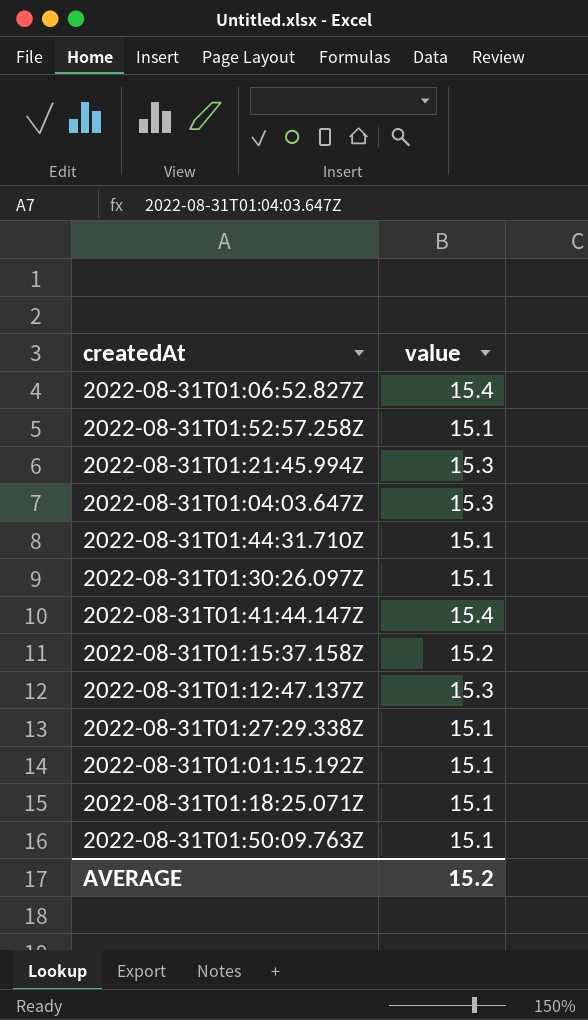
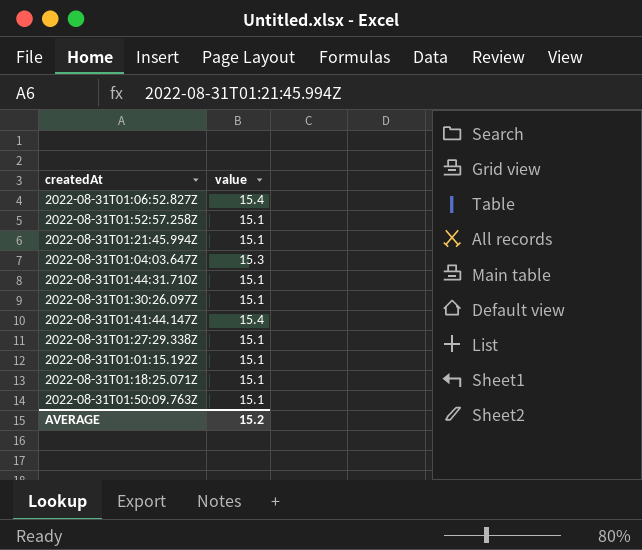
row 2022-08-31T01:15:37.158Z: 15.2 -> none
row 2022-08-31T01:12:47.137Z: 15.3 -> none
2022-08-31T01:21:45.994Z | value: 15.3 -> 15.1

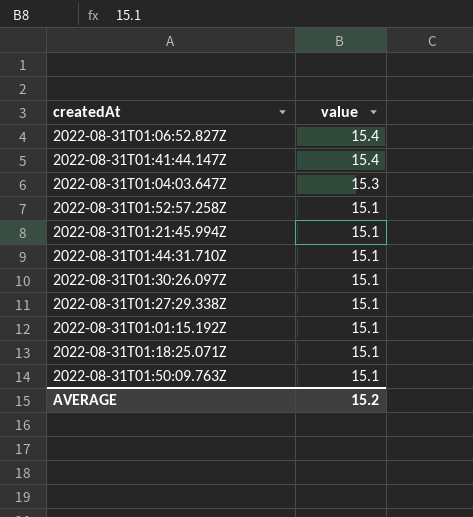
row order: none -> value descending

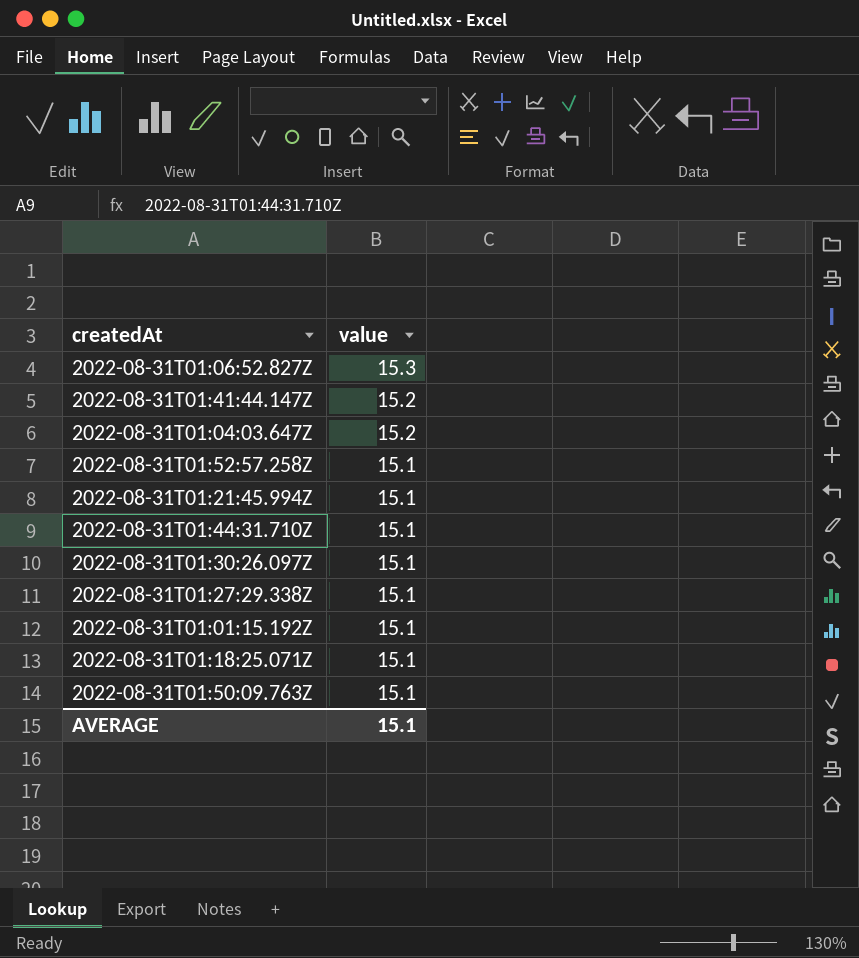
2022-08-31T01:06:52.827Z | value: 15.4 -> 15.3
2022-08-31T01:41:44.147Z | value: 15.4 -> 15.2
2022-08-31T01:04:03.647Z | value: 15.3 -> 15.2
AVERAGE | value: 15.2 -> 15.1

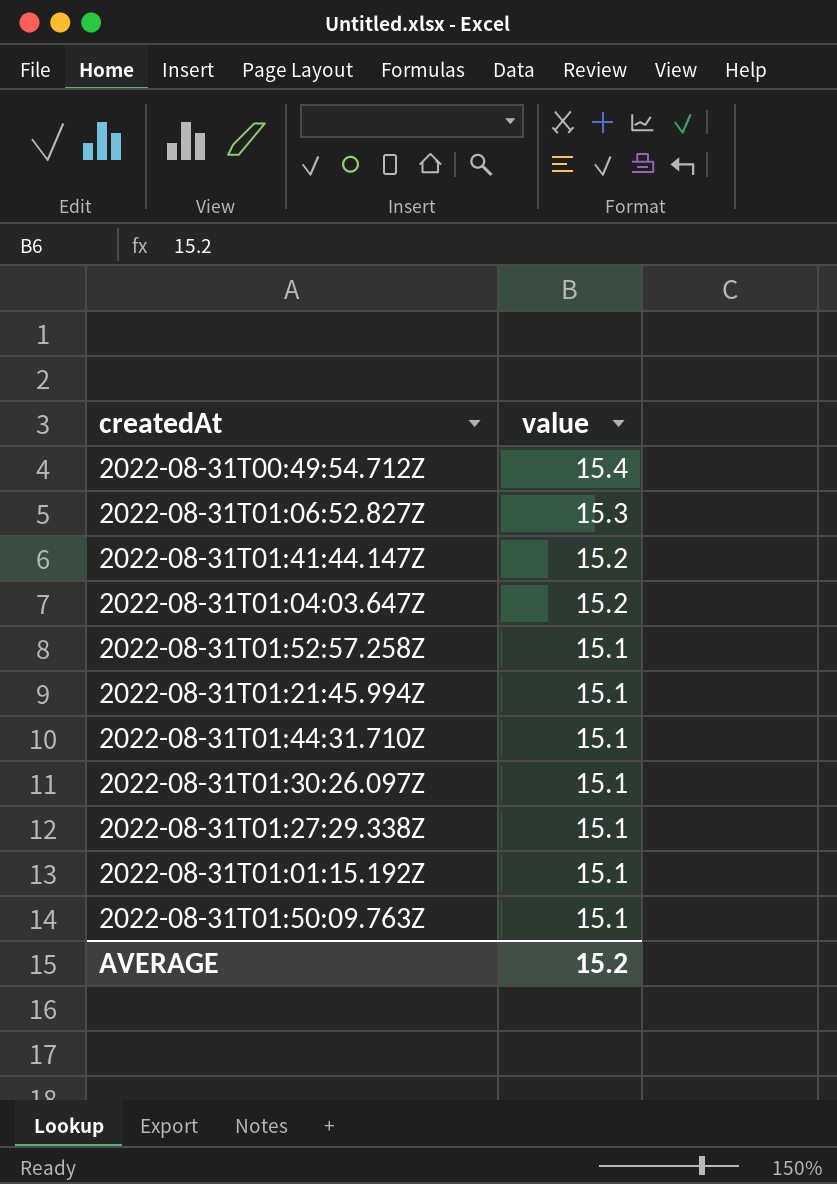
row 2022-08-31T01:18:25.071Z: 15.1 -> none
row 2022-08-31T00:49:54.712Z: none -> 15.4
AVERAGE | value: 15.1 -> 15.2

